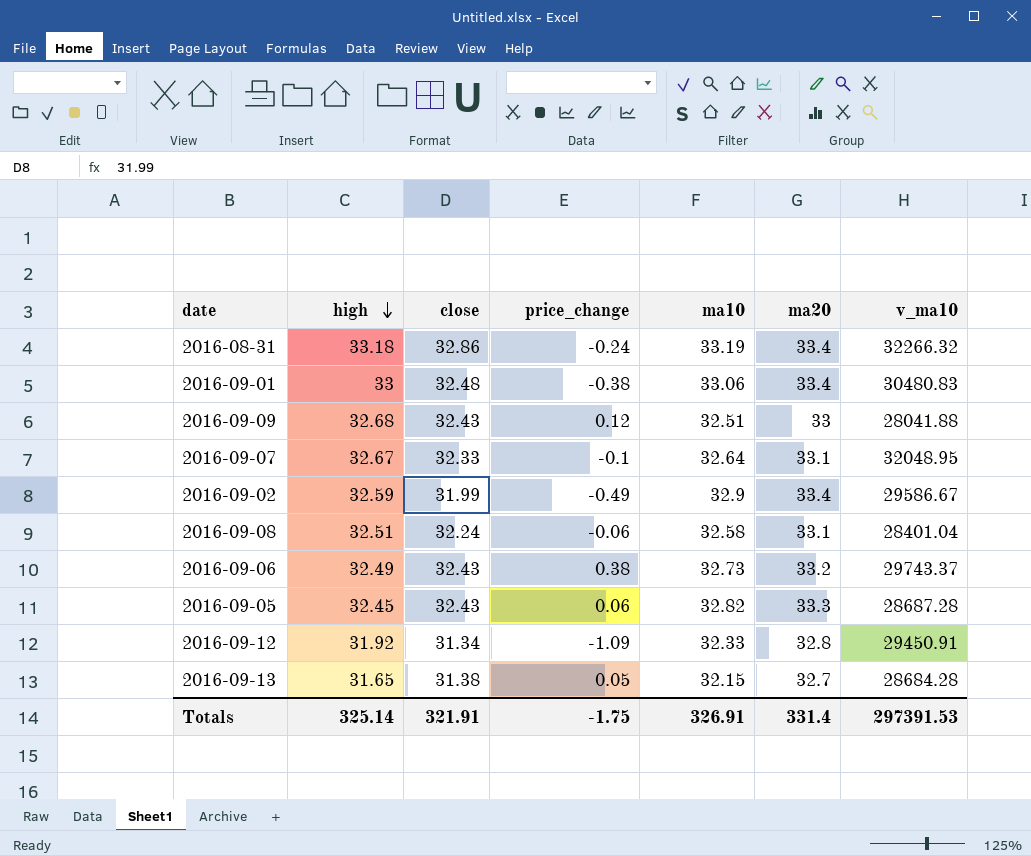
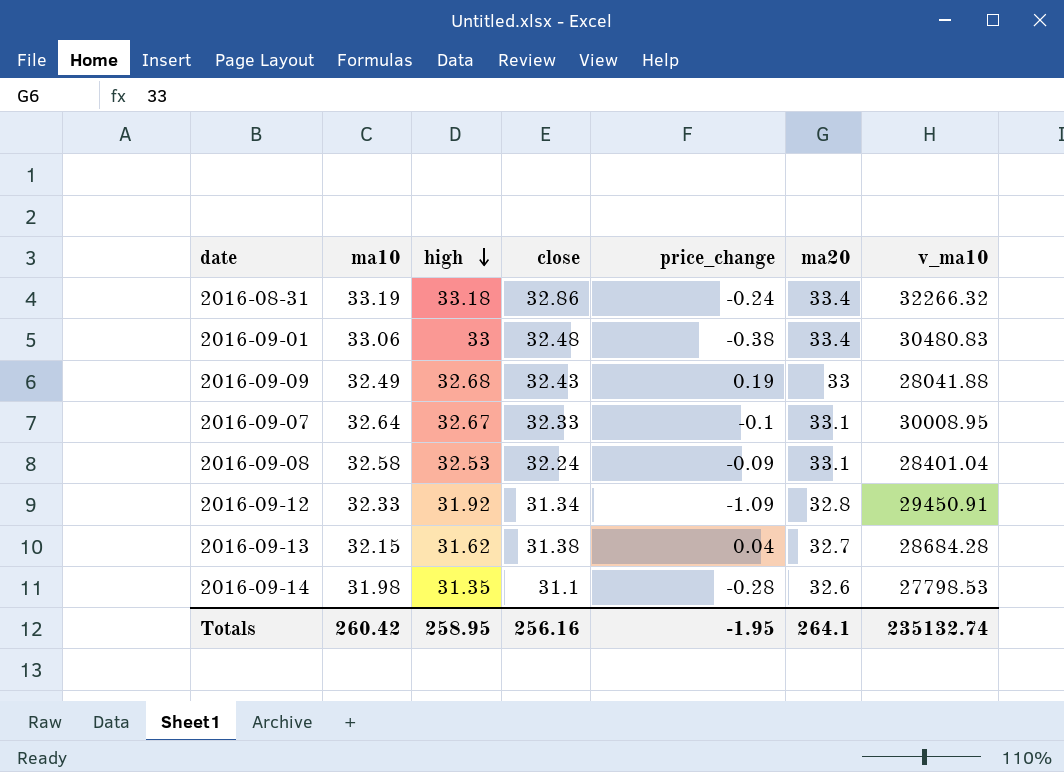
column ma10 | position: 5 -> 2
row 2016-09-02: 32.59 | 31.99 | -0.49 | 32.9 | 33.4 | 29586.67 -> none
row 2016-09-06: 32.49 | 32.43 | 0.38 | 32.73 | 33.2 | 29743.37 -> none
row 2016-09-05: 32.45 | 32.43 | 0.06 | 32.82 | 33.3 | 28687.28 -> none
2016-09-09 | ma10: 32.51 -> 32.49
2016-09-09 | price_change: 0.12 -> 0.19
2016-09-07 | v_ma10: 32048.95 -> 30008.95
2016-09-08 | high: 32.51 -> 32.53
2016-09-08 | price_change: -0.06 -> -0.09
2016-09-13 | high: 31.65 -> 31.62
2016-09-13 | price_change: 0.05 -> 0.04
row 2016-09-14: none -> 31.98 | 31.35 | 31.1 | -0.28 | 32.6 | 27798.53
Totals | ma10: 326.91 -> 260.42
Totals | high: 325.14 -> 258.95
Totals | close: 321.91 -> 256.16
Totals | price_change: -1.75 -> -1.95
Totals | ma20: 331.4 -> 264.1
Totals | v_ma10: 297391.53 -> 235132.74

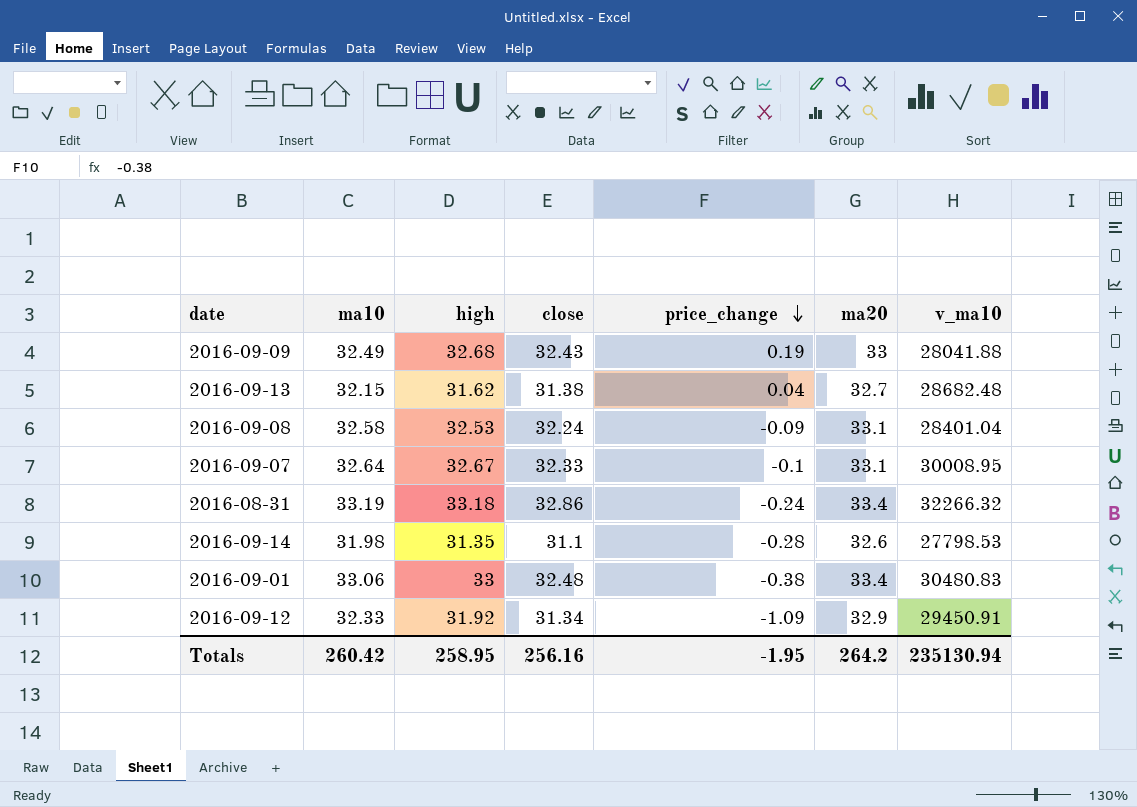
row order: high descending -> price_change descending
2016-09-13 | v_ma10: 28684.28 -> 28682.48
2016-09-12 | ma20: 32.8 -> 32.9
Totals | ma20: 264.1 -> 264.2
Totals | v_ma10: 235132.74 -> 235130.94

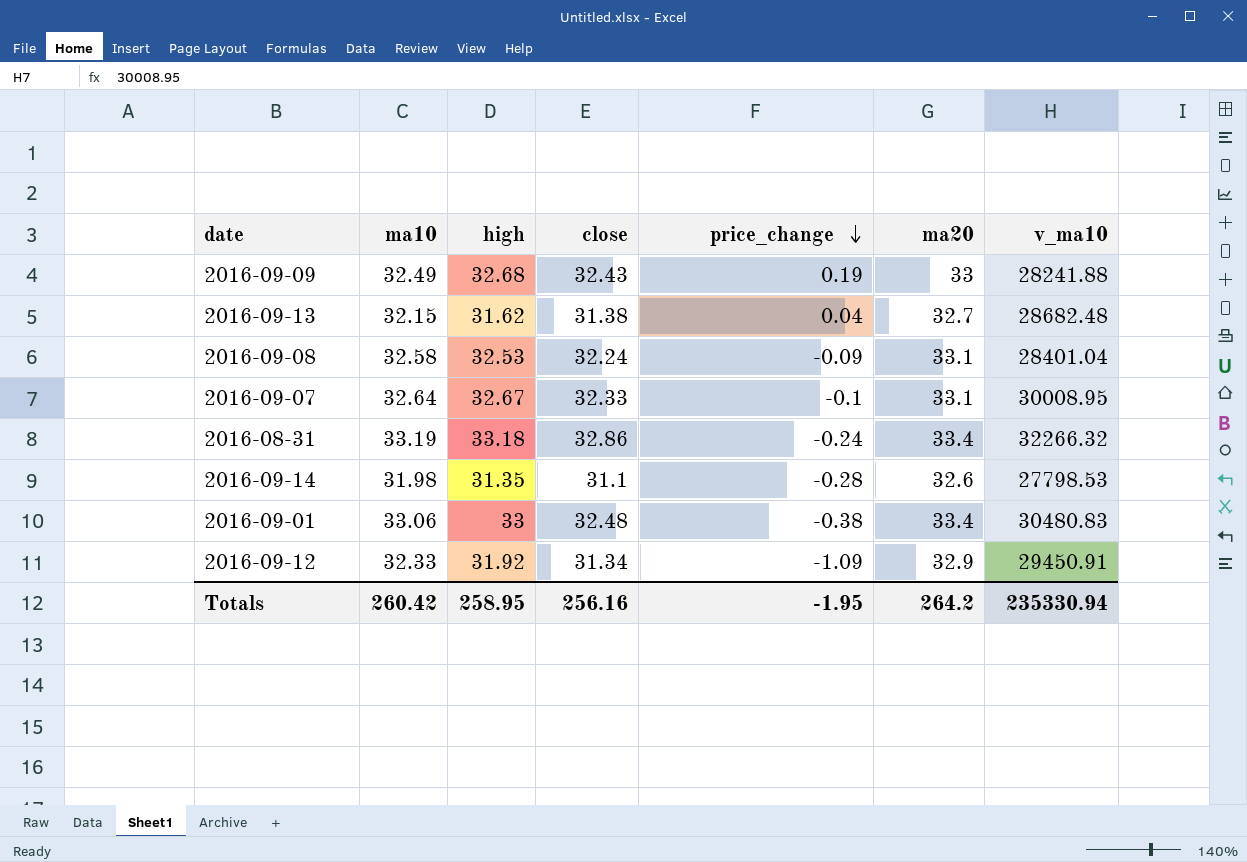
2016-09-09 | v_ma10: 28041.88 -> 28241.88
Totals | v_ma10: 235130.94 -> 235330.94

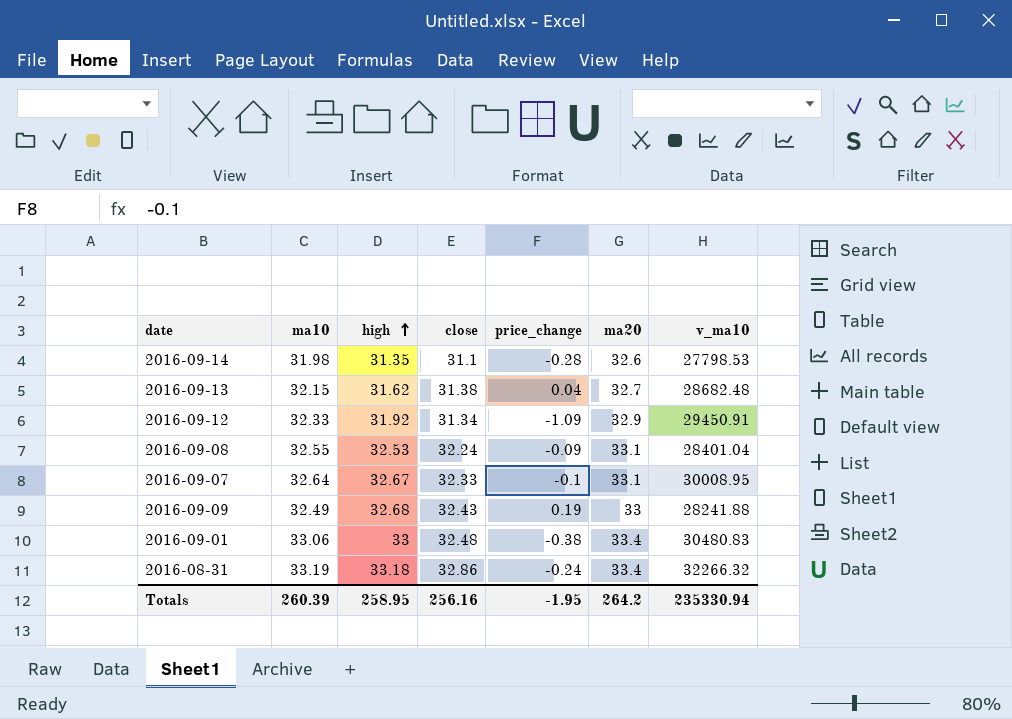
row order: price_change descending -> high ascending
2016-09-08 | ma10: 32.58 -> 32.55
Totals | ma10: 260.42 -> 260.39

